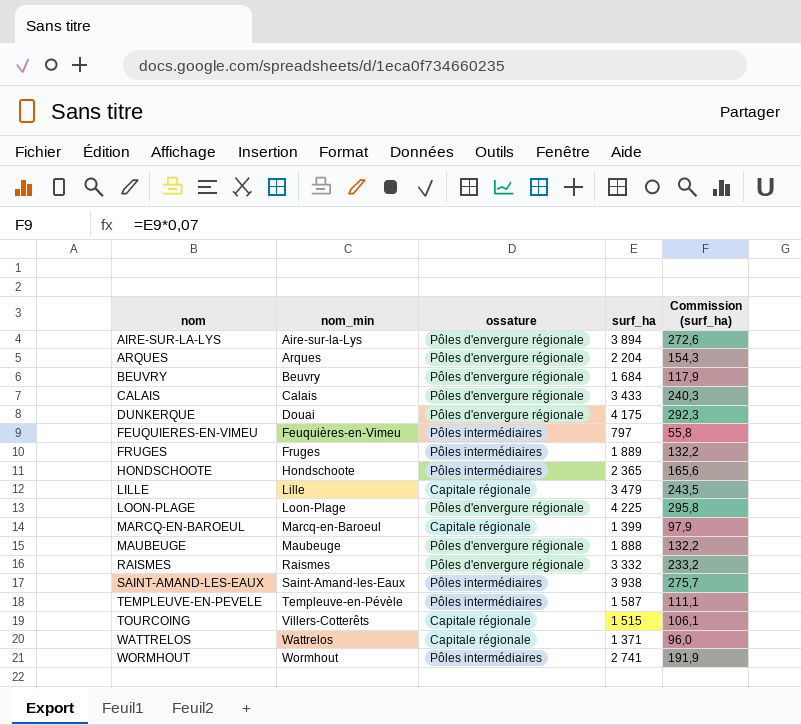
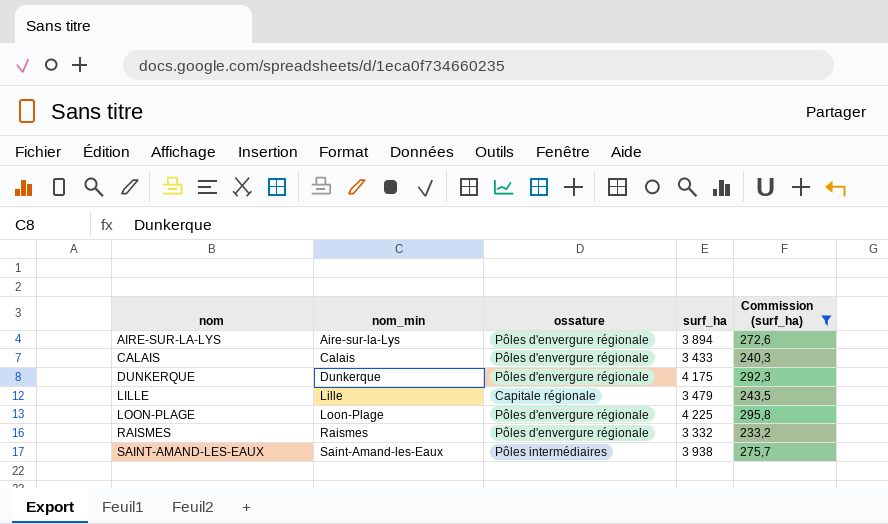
filter: none -> Commission (surf_ha) >= 233,2
DUNKERQUE | nom_min: Douai -> Dunkerque

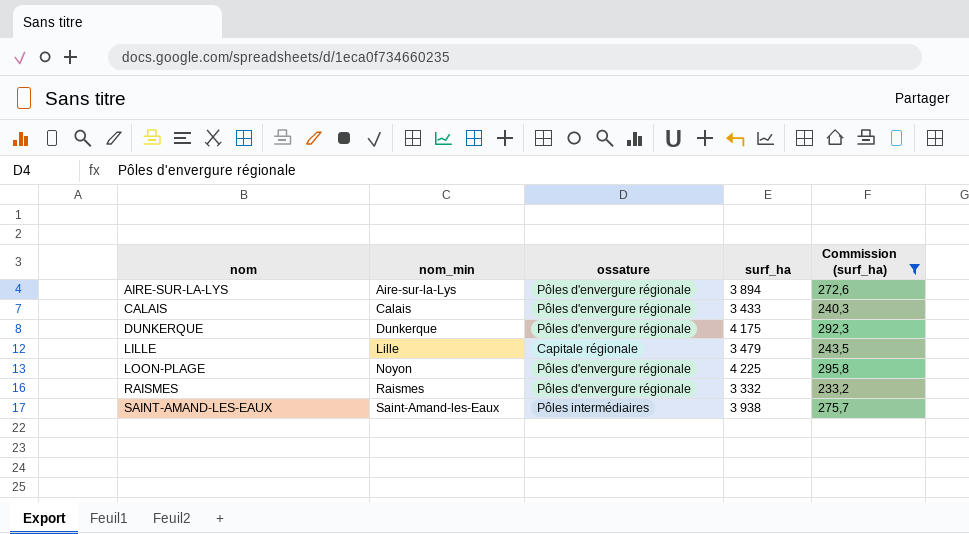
LOON-PLAGE | nom_min: Loon-Plage -> Noyon

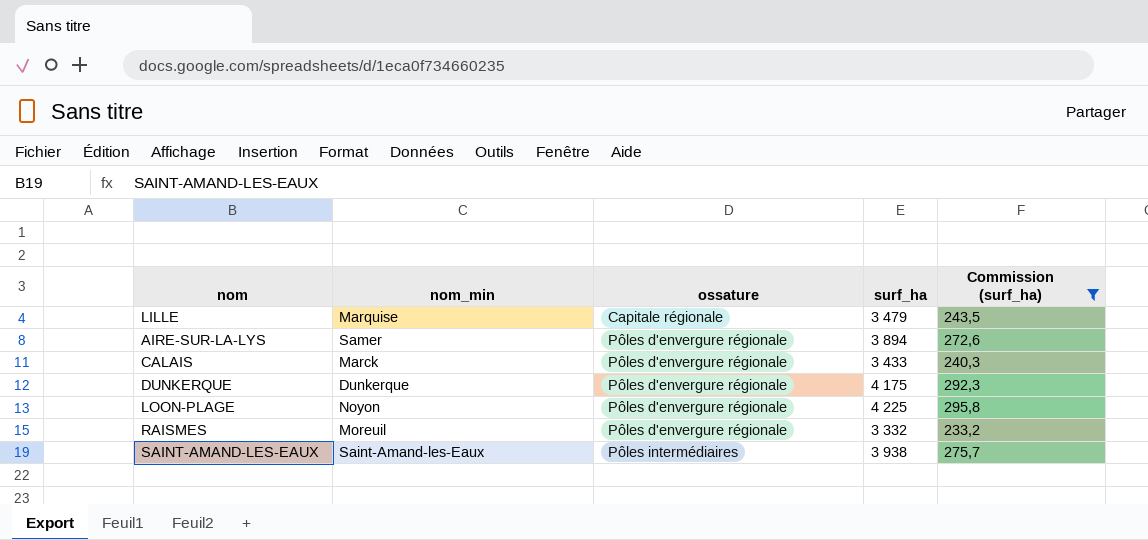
row order: nom ascending -> ossature ascending
LILLE | nom_min: Lille -> Marquise
AIRE-SUR-LA-LYS | nom_min: Aire-sur-la-Lys -> Samer
CALAIS | nom_min: Calais -> Marck
RAISMES | nom_min: Raismes -> Moreuil

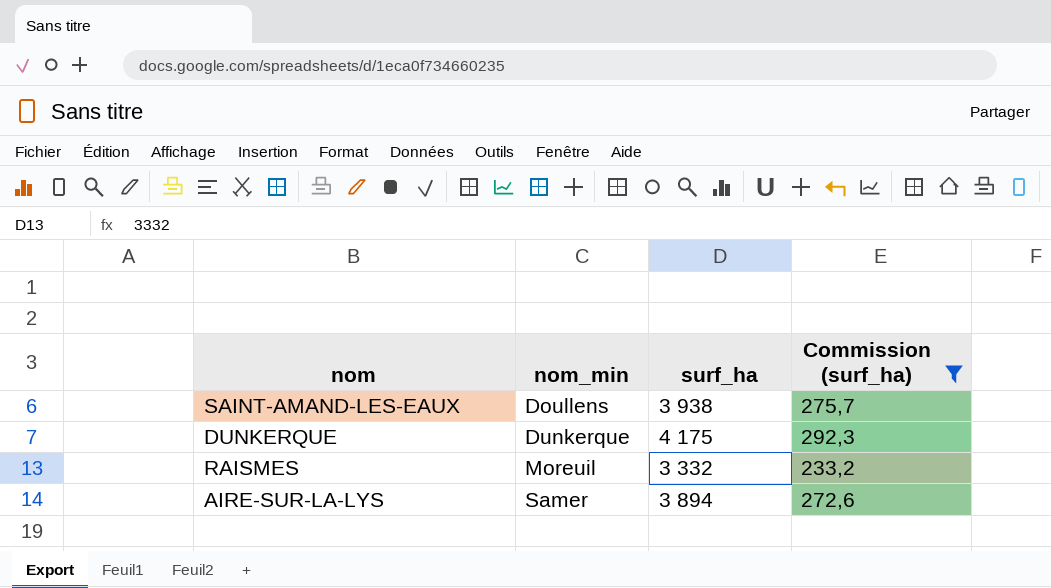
row order: ossature ascending -> nom_min ascending
column ossature | position: 3 -> none
row LILLE: Marquise | Capitale régionale | 3 479 | 243,5 -> none
row CALAIS: Marck | Pôles d'envergure régionale | 3 433 | 240,3 -> none
row LOON-PLAGE: Noyon | Pôles d'envergure régionale | 4 225 | 295,8 -> none
SAINT-AMAND-LES-EAUX | nom_min: Saint-Amand-les-Eaux -> Doullens

